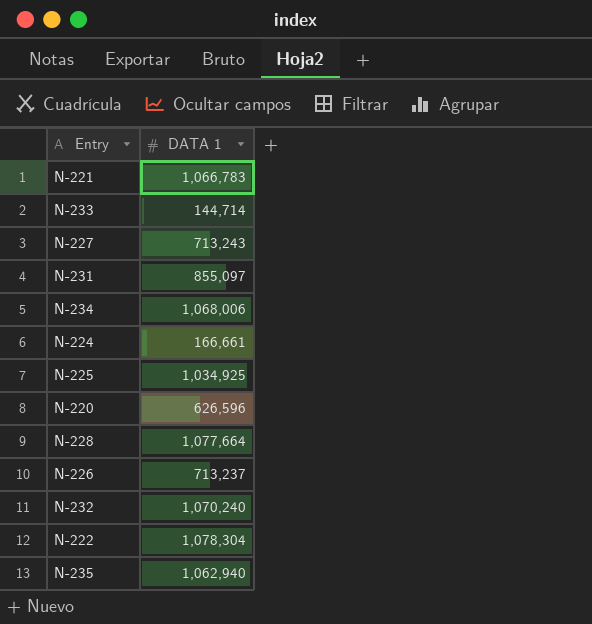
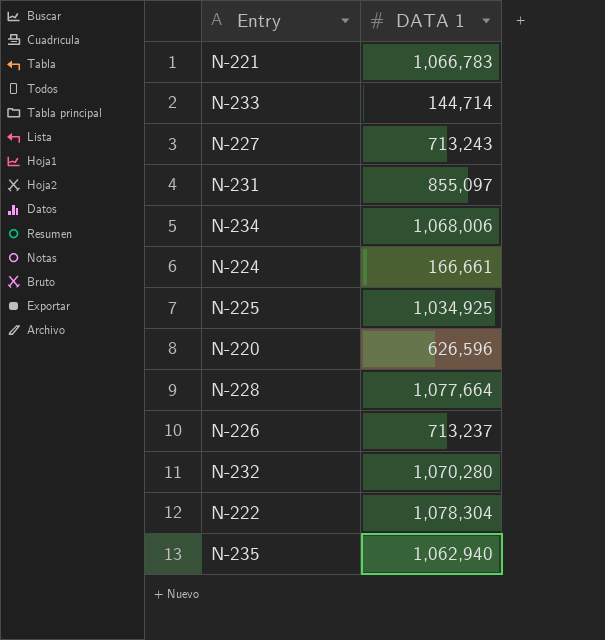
N-232 | DATA 1: 1,070,240 -> 1,070,280

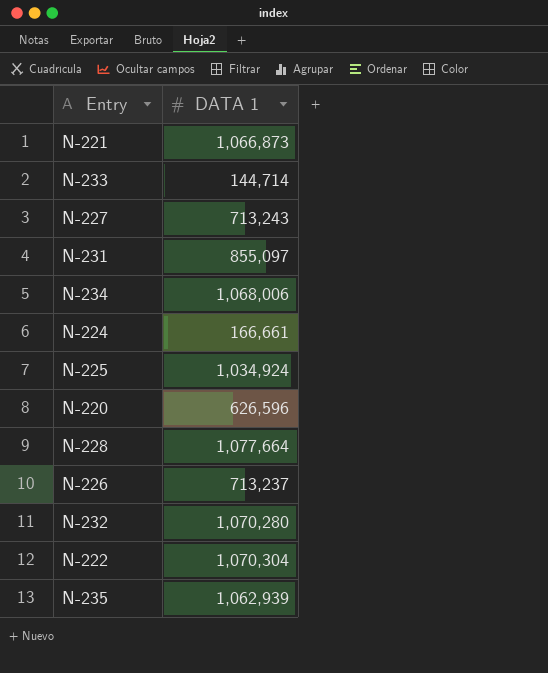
N-221 | DATA 1: 1,066,783 -> 1,066,873
N-225 | DATA 1: 1,034,925 -> 1,034,924
N-222 | DATA 1: 1,078,304 -> 1,070,304
N-235 | DATA 1: 1,062,940 -> 1,062,939

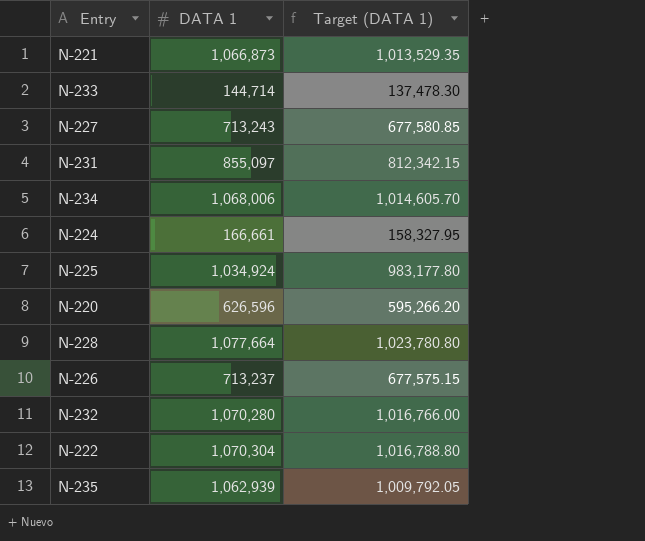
column Target (DATA 1) | formula: none -> [DATA 1] * 0.95

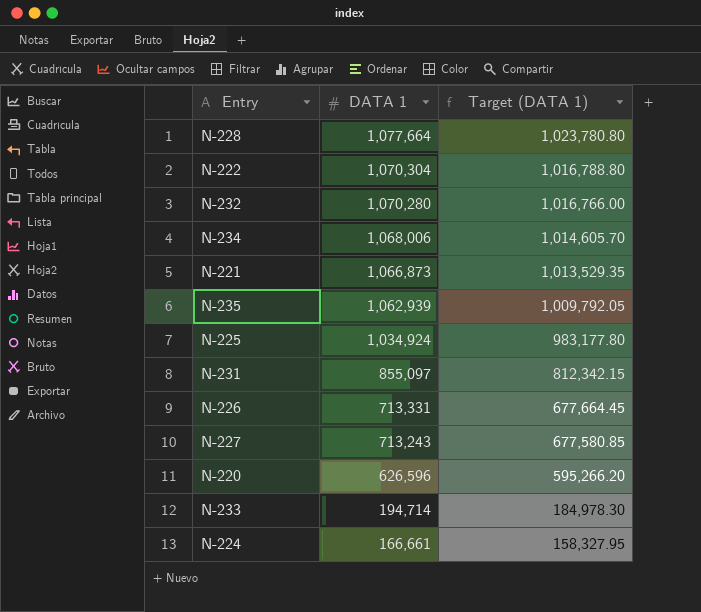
row order: none -> DATA 1 descending
N-226 | DATA 1: 713,237 -> 713,331
N-226 | Target (DATA 1): 677,575.15 -> 677,664.45
N-233 | DATA 1: 144,714 -> 194,714
N-233 | Target (DATA 1): 137,478.30 -> 184,978.30

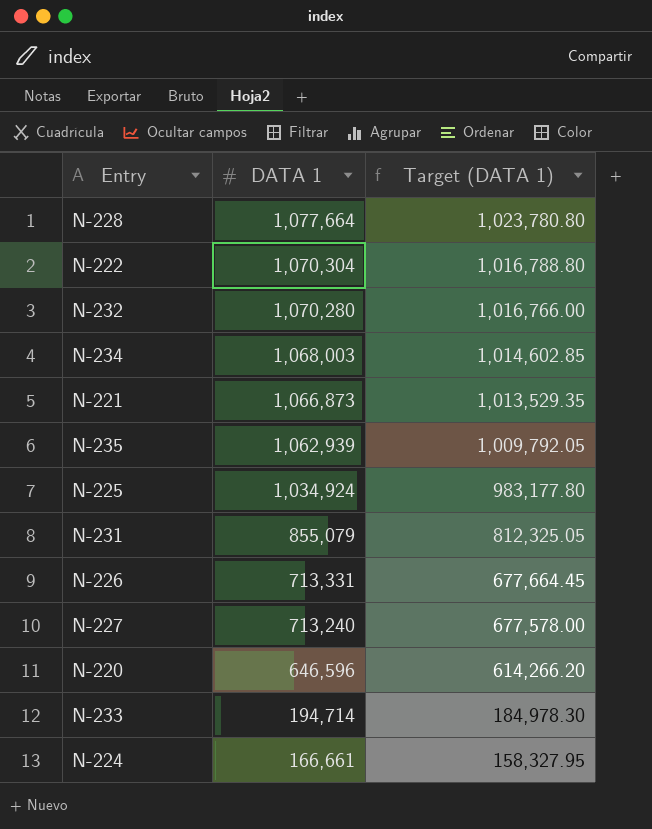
N-234 | DATA 1: 1,068,006 -> 1,068,003
N-234 | Target (DATA 1): 1,014,605.70 -> 1,014,602.85
N-231 | DATA 1: 855,097 -> 855,079
N-231 | Target (DATA 1): 812,342.15 -> 812,325.05
N-227 | DATA 1: 713,243 -> 713,240
N-227 | Target (DATA 1): 677,580.85 -> 677,578.00
N-220 | DATA 1: 626,596 -> 646,596
N-220 | Target (DATA 1): 595,266.20 -> 614,266.20

